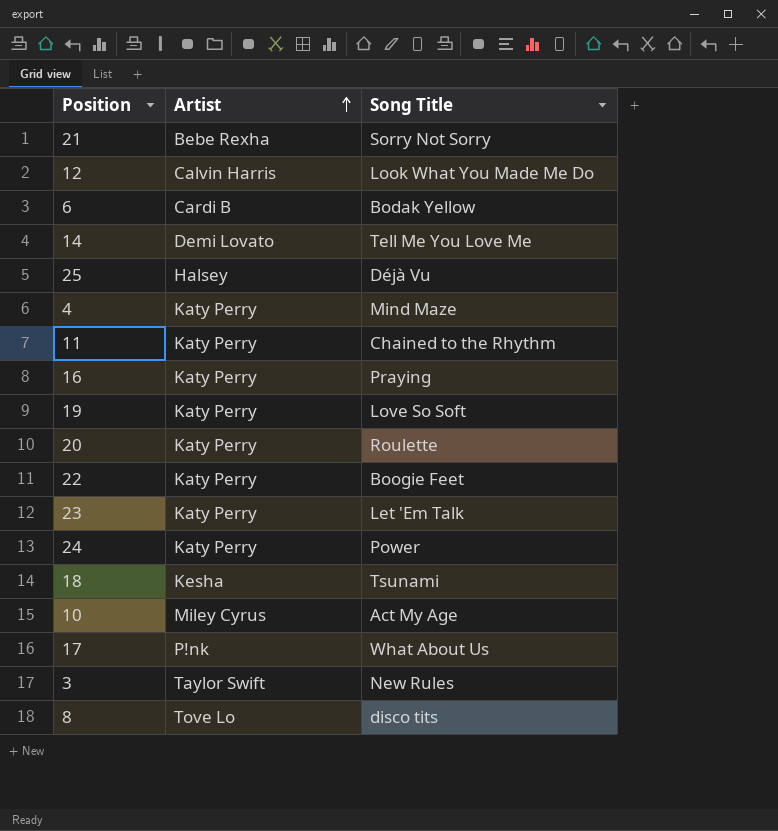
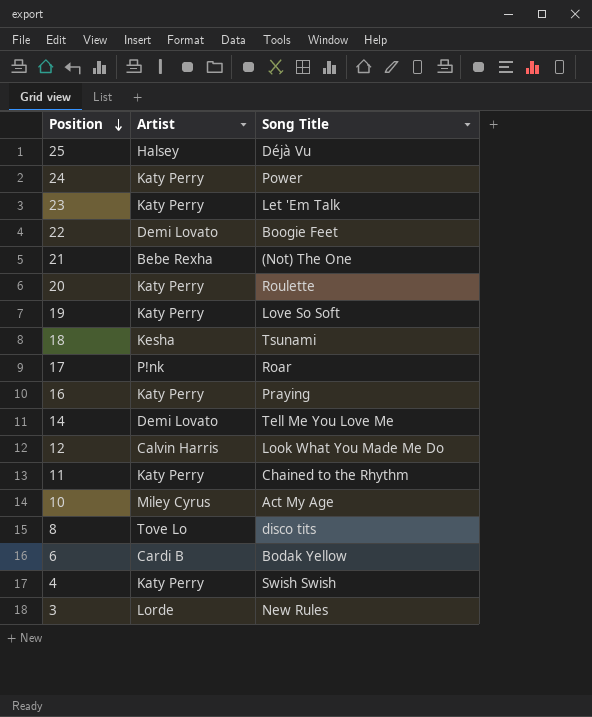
row order: Artist ascending -> Position descending
22 | Artist: Katy Perry -> Demi Lovato
21 | Song Title: Sorry Not Sorry -> (Not) The One
17 | Song Title: What About Us -> Roar
4 | Song Title: Mind Maze -> Swish Swish
3 | Artist: Taylor Swift -> Lorde

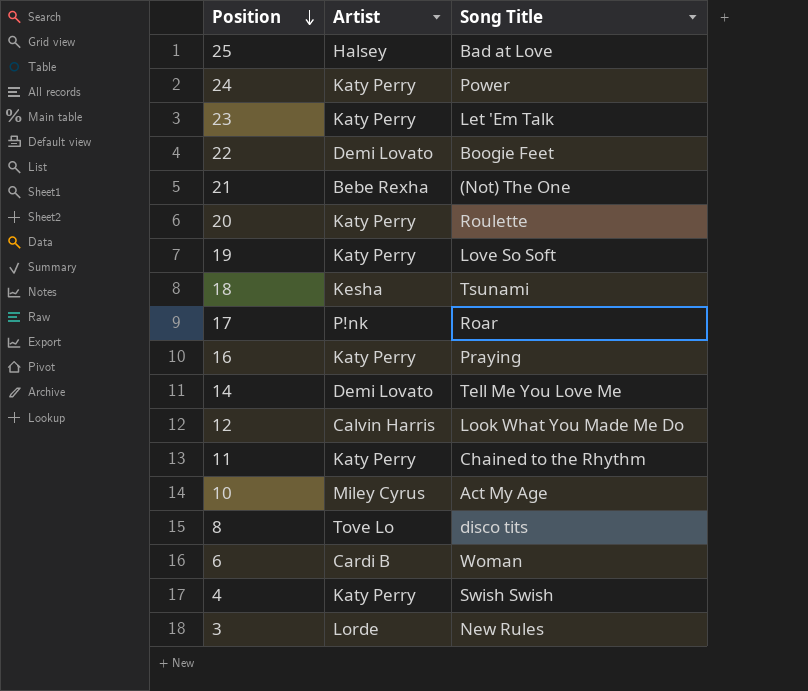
25 | Song Title: Déjà Vu -> Bad at Love
6 | Song Title: Bodak Yellow -> Woman

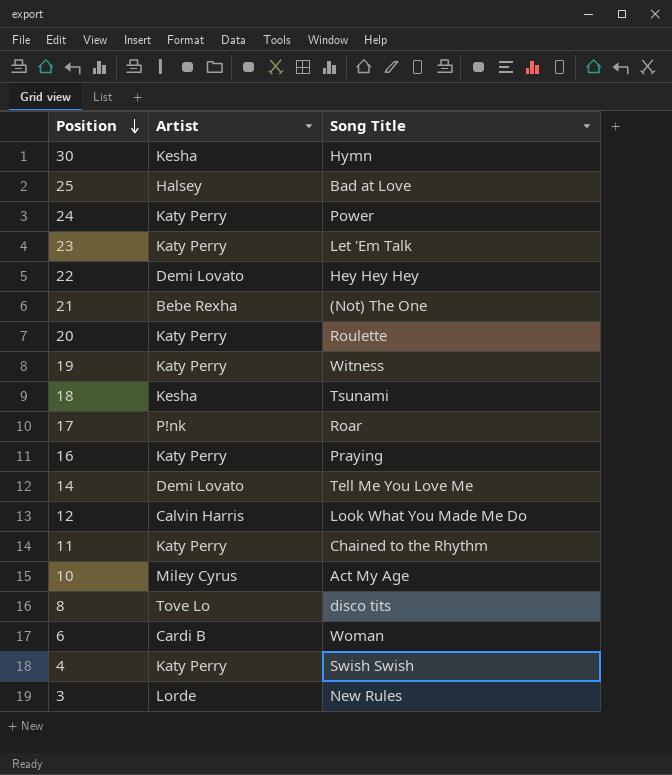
row 30: none -> Kesha | Hymn
22 | Song Title: Boogie Feet -> Hey Hey Hey
19 | Song Title: Love So Soft -> Witness

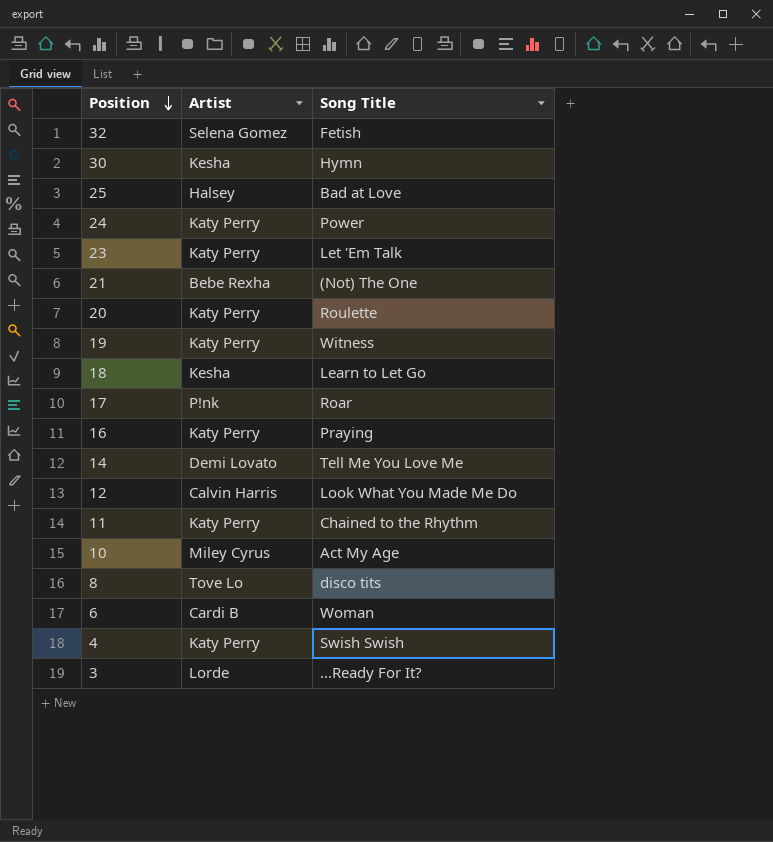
row 22: Demi Lovato | Hey Hey Hey -> none
row 32: none -> Selena Gomez | Fetish
18 | Song Title: Tsunami -> Learn to Let Go
3 | Song Title: New Rules -> ...Ready For It?

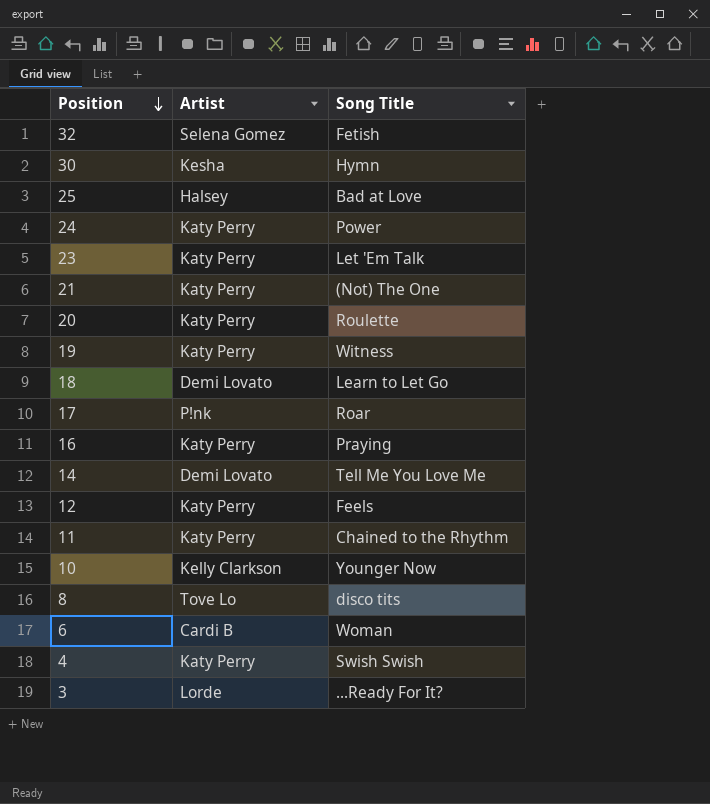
21 | Artist: Bebe Rexha -> Katy Perry
18 | Artist: Kesha -> Demi Lovato
12 | Artist: Calvin Harris -> Katy Perry
12 | Song Title: Look What You Made Me Do -> Feels
10 | Artist: Miley Cyrus -> Kelly Clarkson
10 | Song Title: Act My Age -> Younger Now

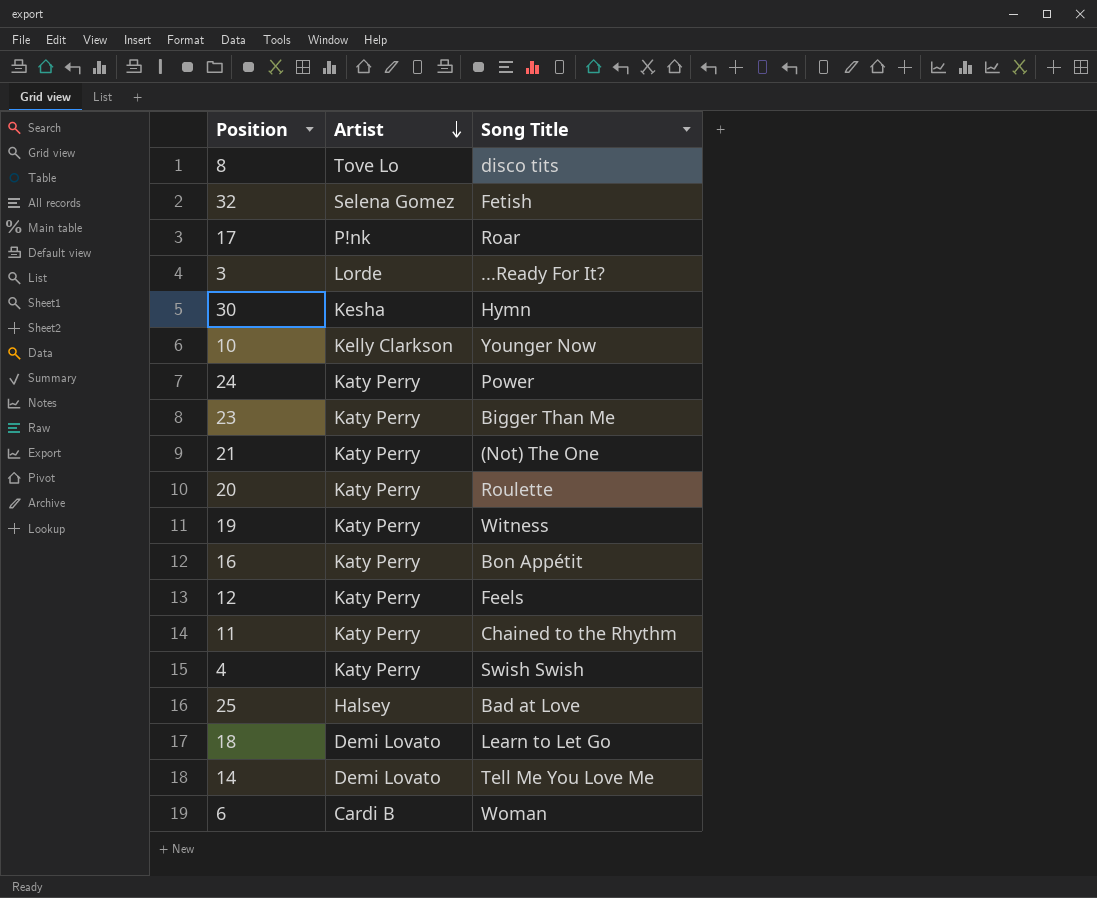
row order: Position descending -> Artist descending
23 | Song Title: Let 'Em Talk -> Bigger Than Me
16 | Song Title: Praying -> Bon Appétit

